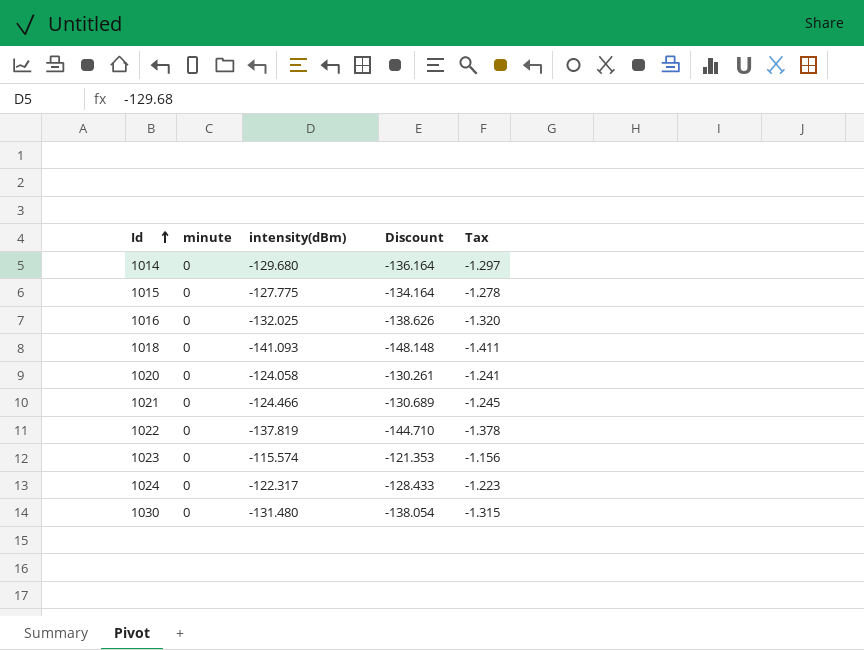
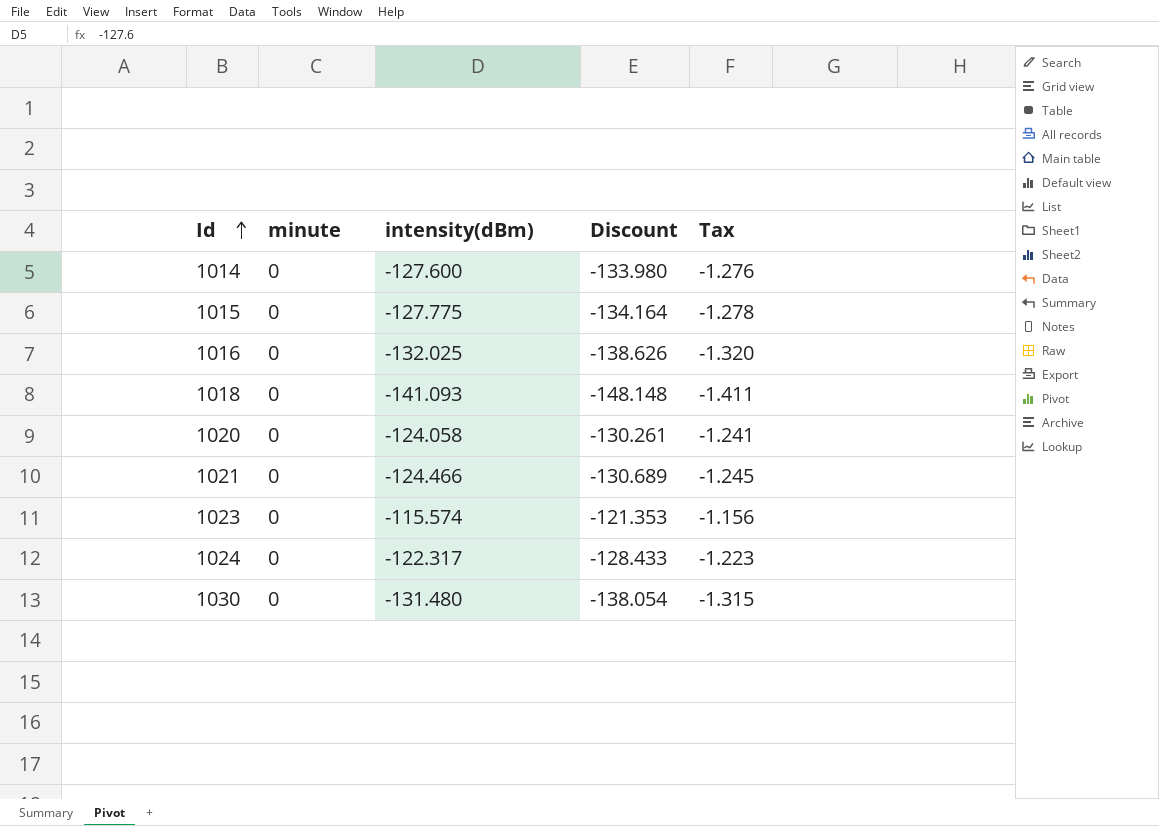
row 1022: 0 | -137.819 | -144.710 | -1.378 -> none
1014 | intensity(dBm): -129.680 -> -127.600
1014 | Discount: -136.164 -> -133.980
1014 | Tax: -1.297 -> -1.276

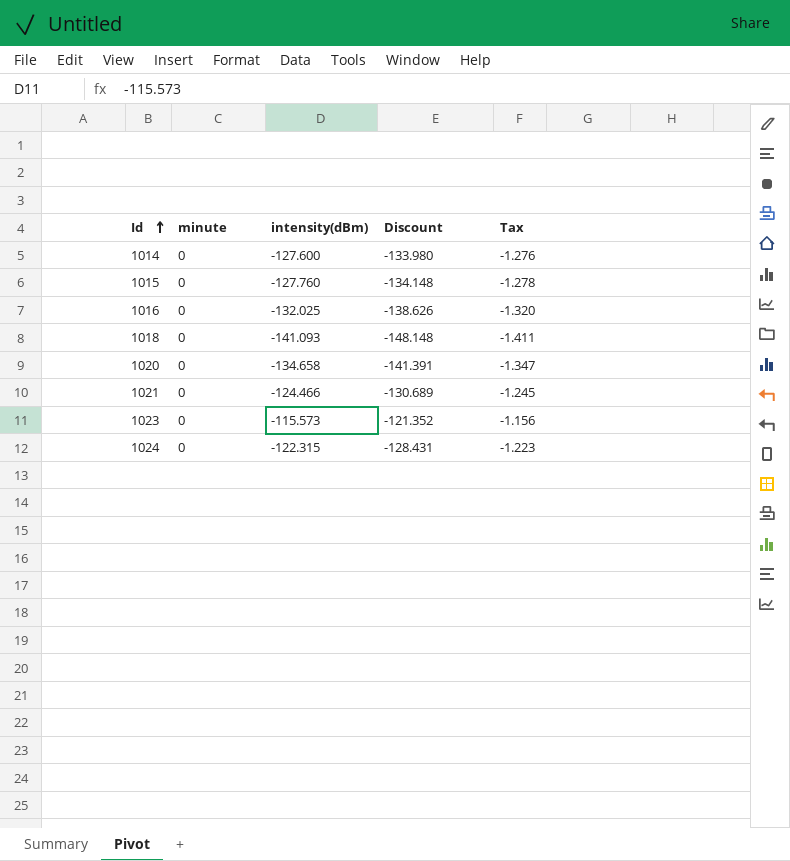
row 1030: 0 | -131.480 | -138.054 | -1.315 -> none
1015 | intensity(dBm): -127.775 -> -127.760
1015 | Discount: -134.164 -> -134.148
1020 | intensity(dBm): -124.058 -> -134.658
1020 | Discount: -130.261 -> -141.391
1020 | Tax: -1.241 -> -1.347
1023 | intensity(dBm): -115.574 -> -115.573
1023 | Discount: -121.353 -> -121.352
1024 | intensity(dBm): -122.317 -> -122.315
1024 | Discount: -128.433 -> -128.431

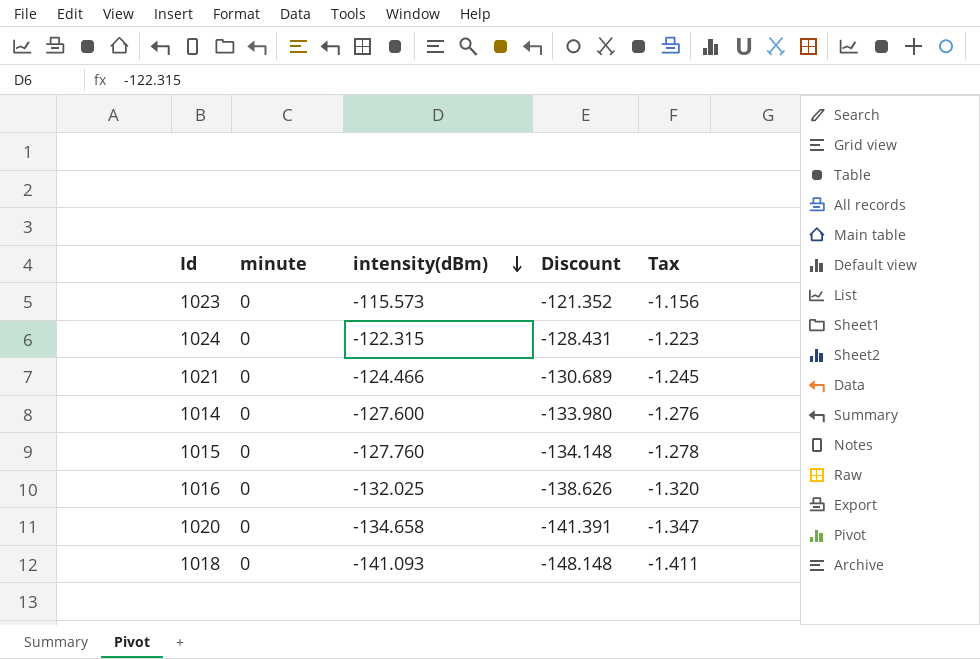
row order: Id ascending -> intensity(dBm) descending

